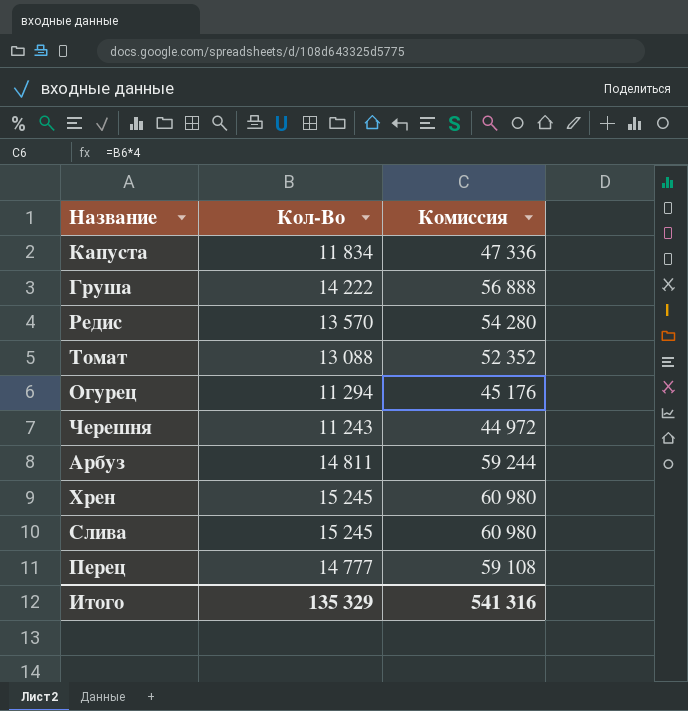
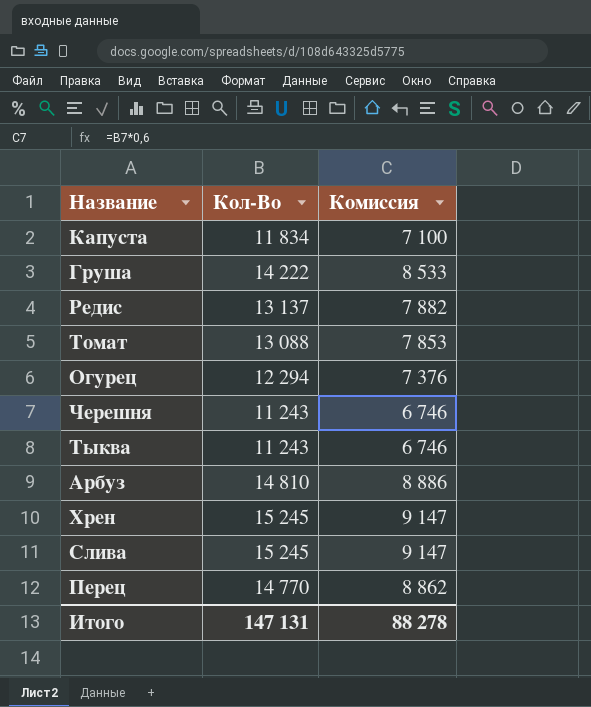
column Комиссия | formula: [Кол-Во] * 4 -> [Кол-Во] * 0,6
Редис | Кол-Во: 13 570 -> 13 137
Огурец | Кол-Во: 11 294 -> 12 294
row Тыква: none -> 11 243 | 6 746
Арбуз | Кол-Во: 14 811 -> 14 810
Перец | Кол-Во: 14 777 -> 14 770
Итого | Кол-Во: 135 329 -> 147 131
Итого | Комиссия: 541 316 -> 88 278

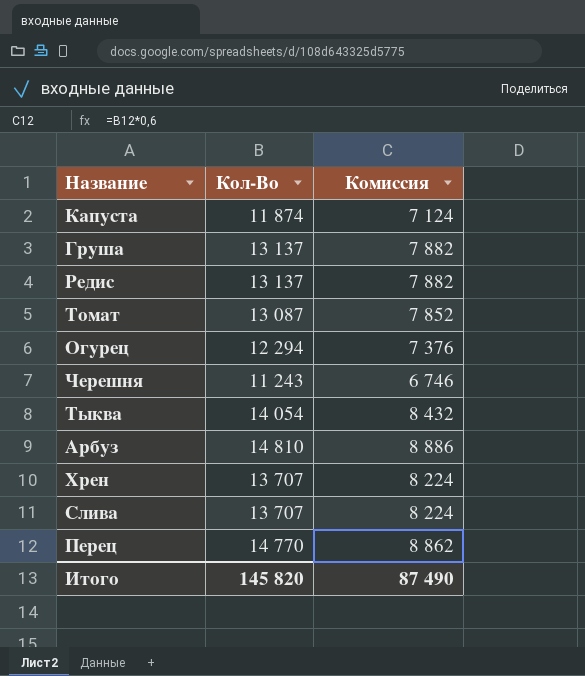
Капуста | Кол-Во: 11 834 -> 11 874
Капуста | Комиссия: 7 100 -> 7 124
Груша | Кол-Во: 14 222 -> 13 137
Груша | Комиссия: 8 533 -> 7 882
Томат | Кол-Во: 13 088 -> 13 087
Томат | Комиссия: 7 853 -> 7 852
Тыква | Кол-Во: 11 243 -> 14 054
Тыква | Комиссия: 6 746 -> 8 432
Хрен | Кол-Во: 15 245 -> 13 707
Хрен | Комиссия: 9 147 -> 8 224
Слива | Кол-Во: 15 245 -> 13 707
Слива | Комиссия: 9 147 -> 8 224
Итого | Кол-Во: 147 131 -> 145 820
Итого | Комиссия: 88 278 -> 87 490

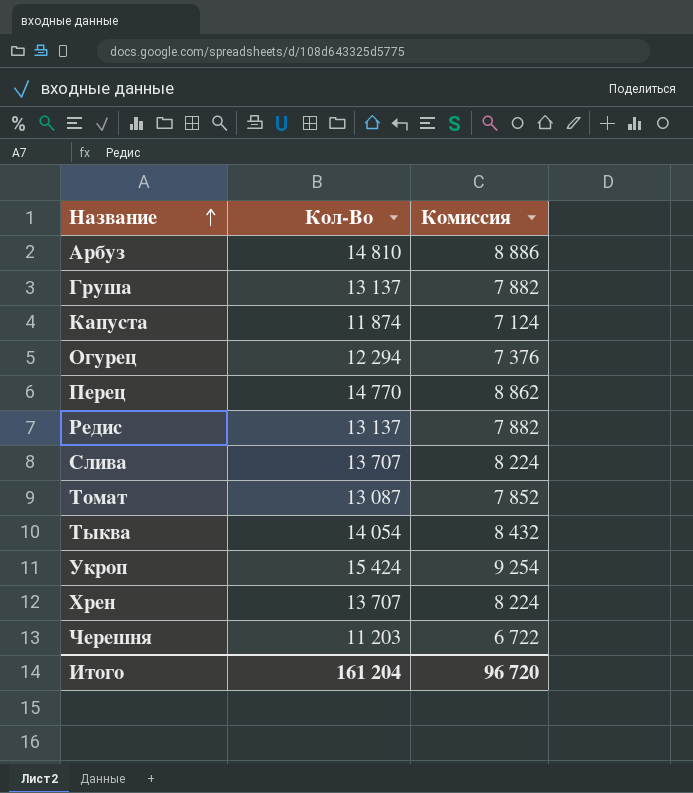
row order: none -> Название ascending
row Укроп: none -> 15 424 | 9 254
Черешня | Кол-Во: 11 243 -> 11 203
Черешня | Комиссия: 6 746 -> 6 722
Итого | Кол-Во: 145 820 -> 161 204
Итого | Комиссия: 87 490 -> 96 720

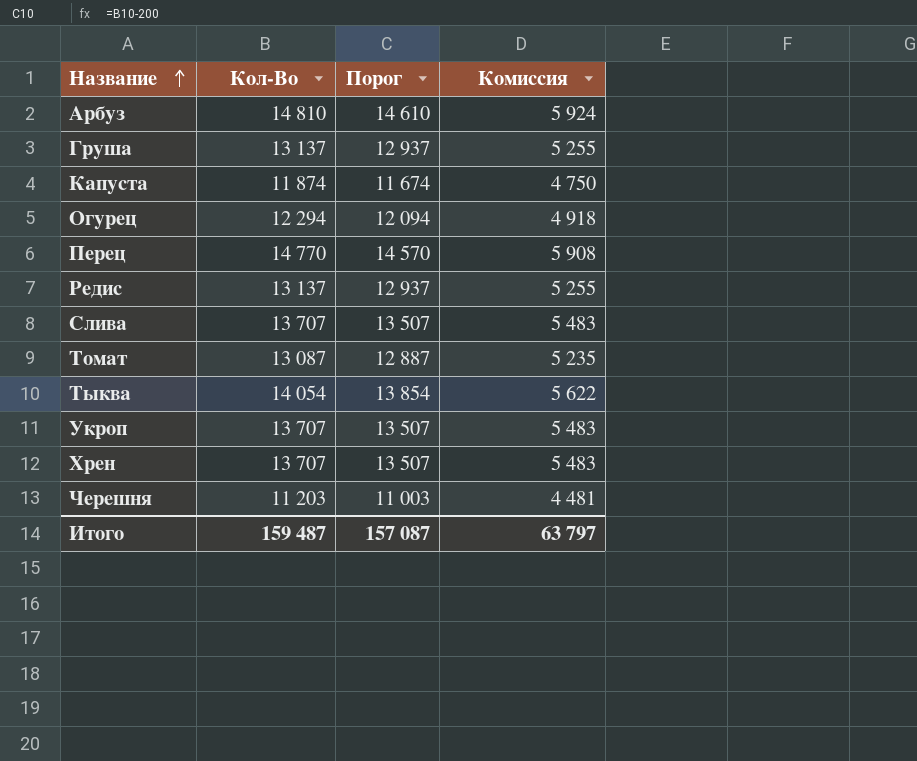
column Порог | formula: none -> [Кол-Во] - 200
column Комиссия | formula: [Кол-Во] * 0,6 -> [Кол-Во] * 0,4
Укроп | Кол-Во: 15 424 -> 13 707
Итого | Кол-Во: 161 204 -> 159 487
Итого | Комиссия: 96 720 -> 63 797

